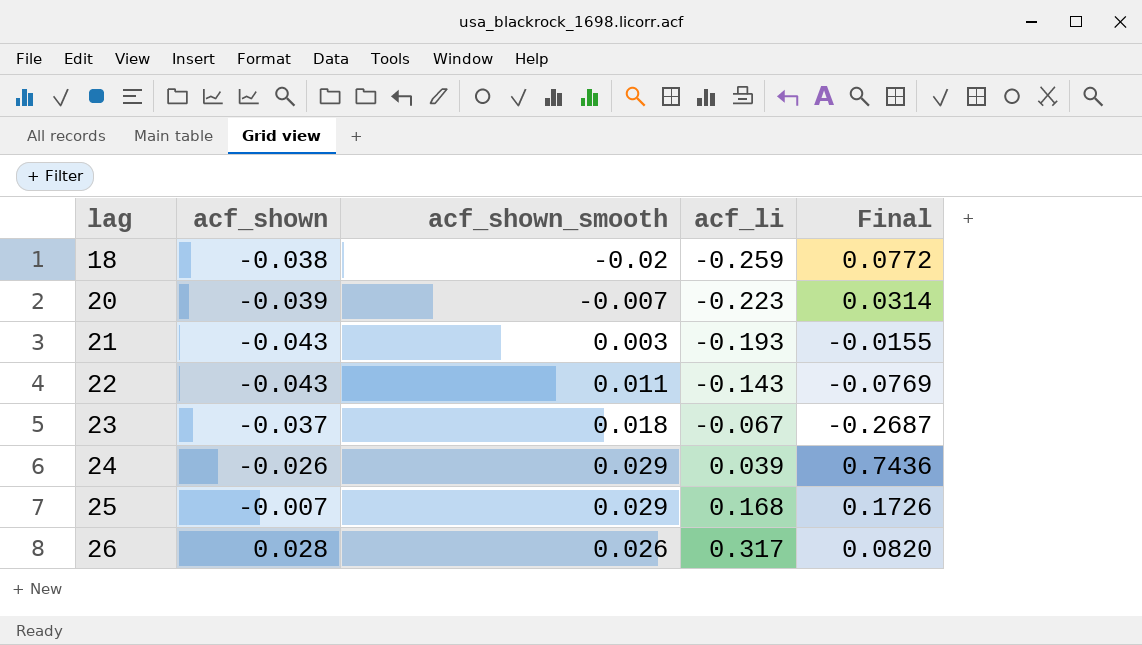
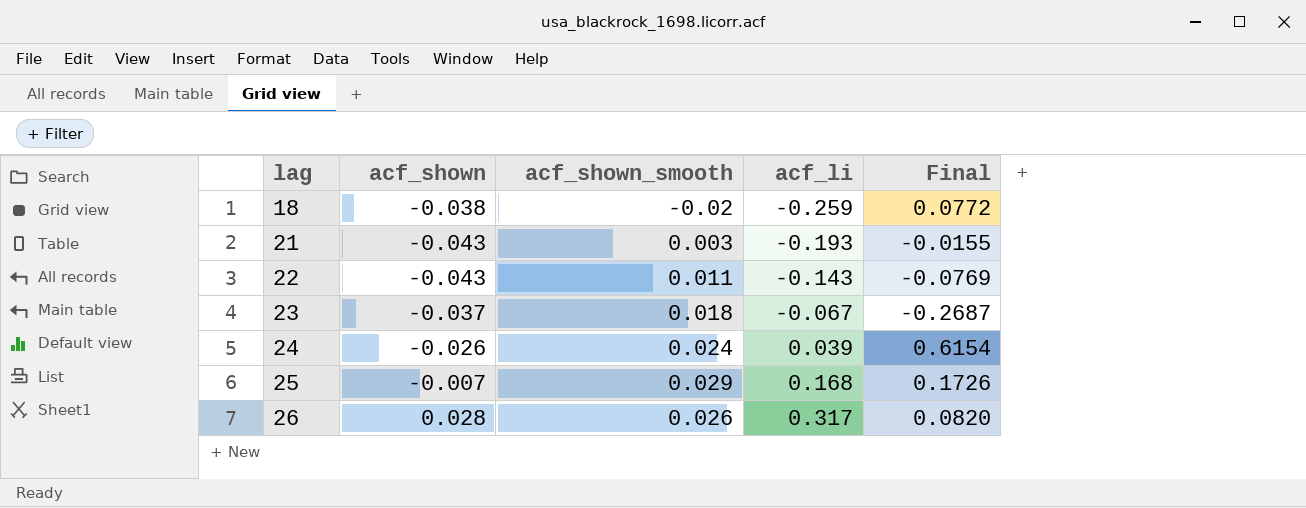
row 20: -0.039 | -0.007 | -0.223 | 0.0314 -> none
24 | acf_shown_smooth: 0.029 -> 0.024
24 | Final: 0.7436 -> 0.6154

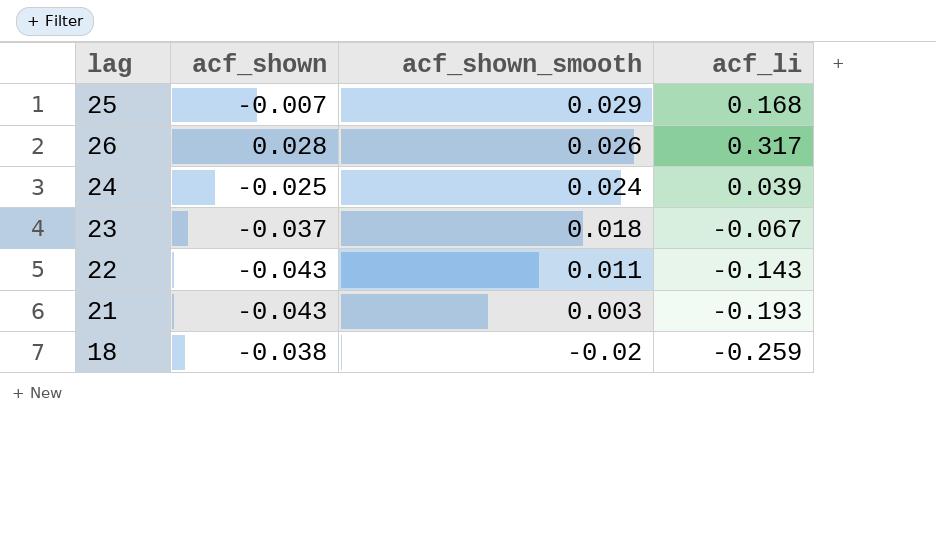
row order: lag ascending -> acf_shown_smooth descending
column Final | formula: [acf_shown_smooth] / [acf_li] -> none
24 | acf_shown: -0.026 -> -0.025

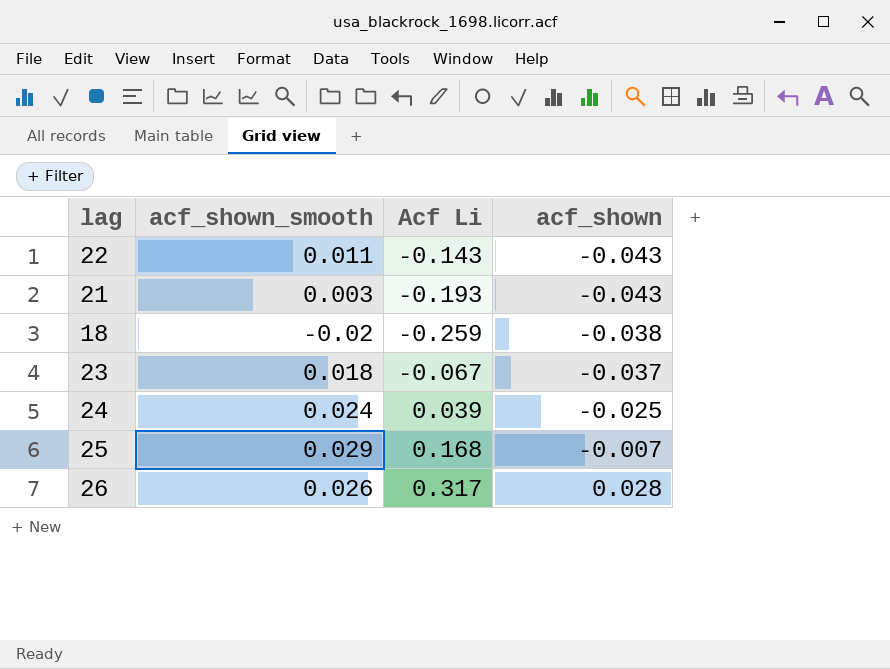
row order: acf_shown_smooth descending -> acf_shown ascending
column name: acf_li -> Acf Li
column acf_shown | position: 2 -> 4

